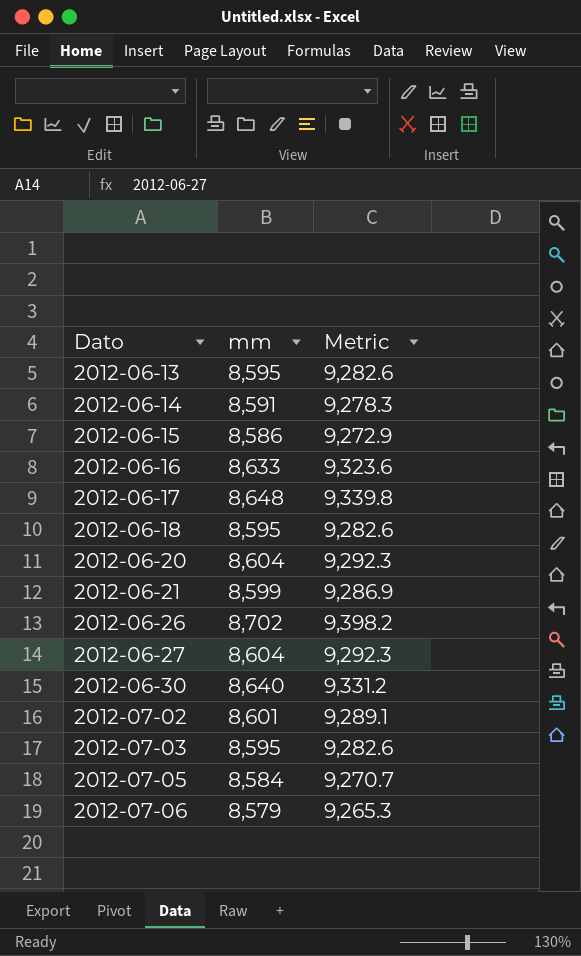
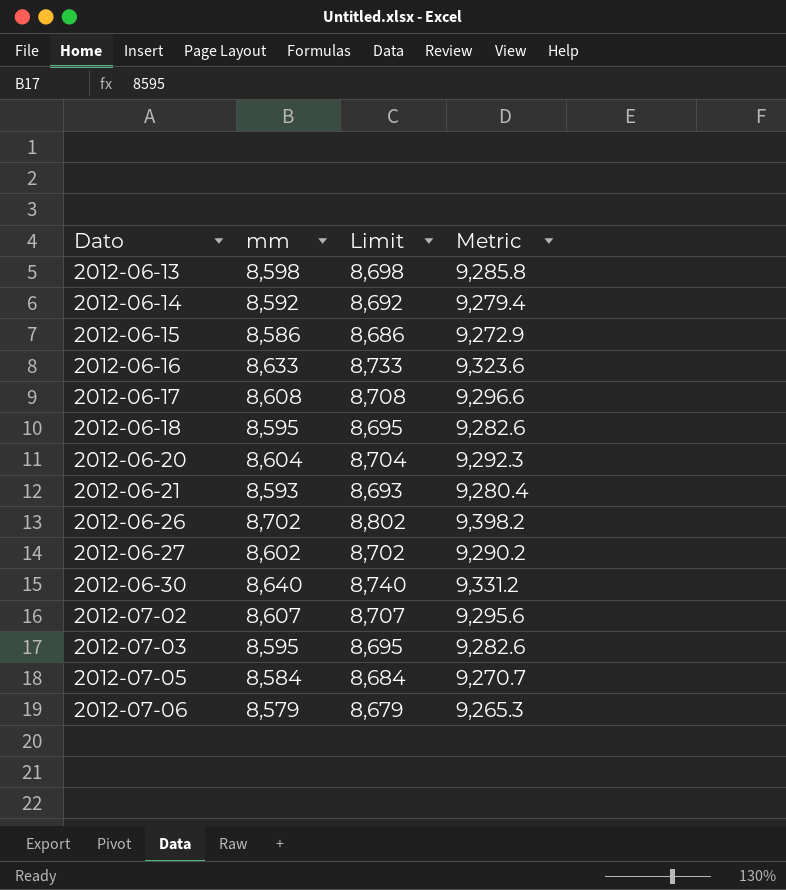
column Limit | formula: none -> [mm] + 100
2012-06-13 | mm: 8,595 -> 8,598
2012-06-13 | Metric: 9,282.6 -> 9,285.8
2012-06-14 | mm: 8,591 -> 8,592
2012-06-14 | Metric: 9,278.3 -> 9,279.4
2012-06-17 | mm: 8,648 -> 8,608
2012-06-17 | Metric: 9,339.8 -> 9,296.6
2012-06-21 | mm: 8,599 -> 8,593
2012-06-21 | Metric: 9,286.9 -> 9,280.4
2012-06-27 | mm: 8,604 -> 8,602
2012-06-27 | Metric: 9,292.3 -> 9,290.2
2012-07-02 | mm: 8,601 -> 8,607
2012-07-02 | Metric: 9,289.1 -> 9,295.6

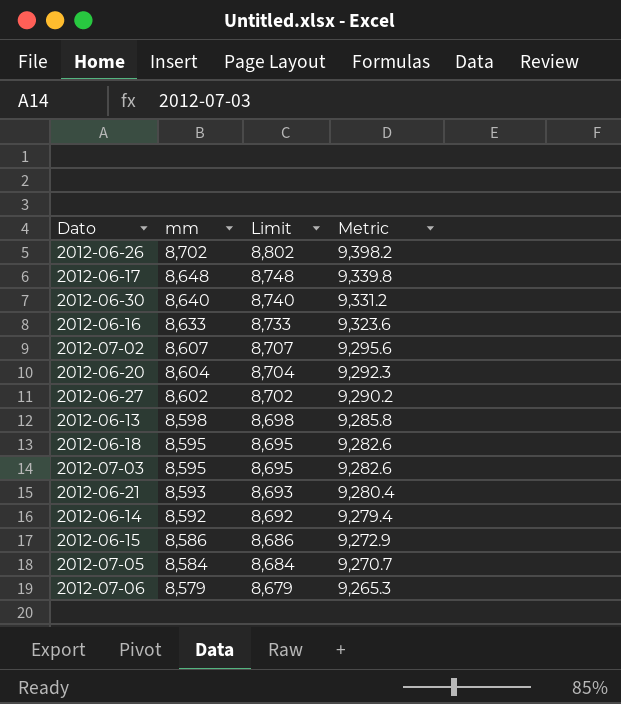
row order: Dato ascending -> mm descending
2012-06-17 | mm: 8,608 -> 8,648
2012-06-17 | Limit: 8,708 -> 8,748
2012-06-17 | Metric: 9,296.6 -> 9,339.8

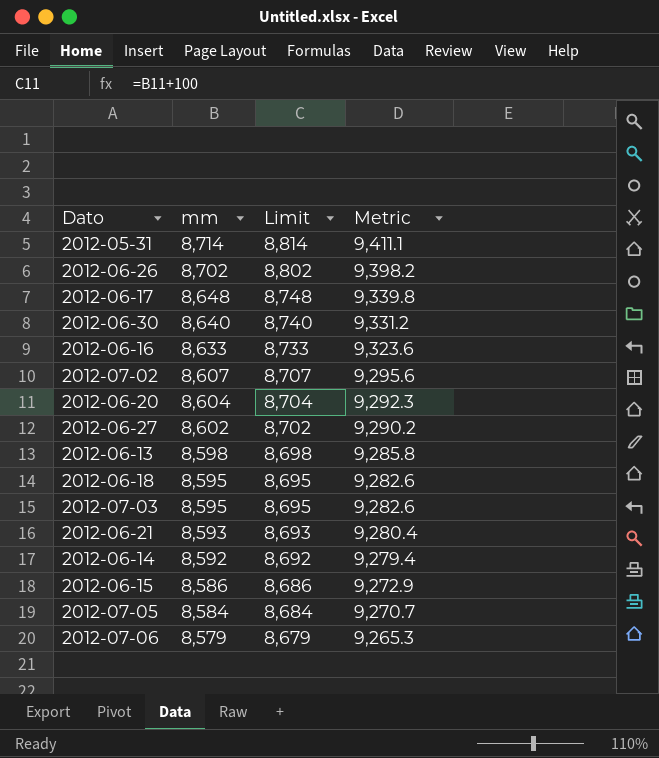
row 2012-05-31: none -> 8,714 | 8,814 | 9,411.1

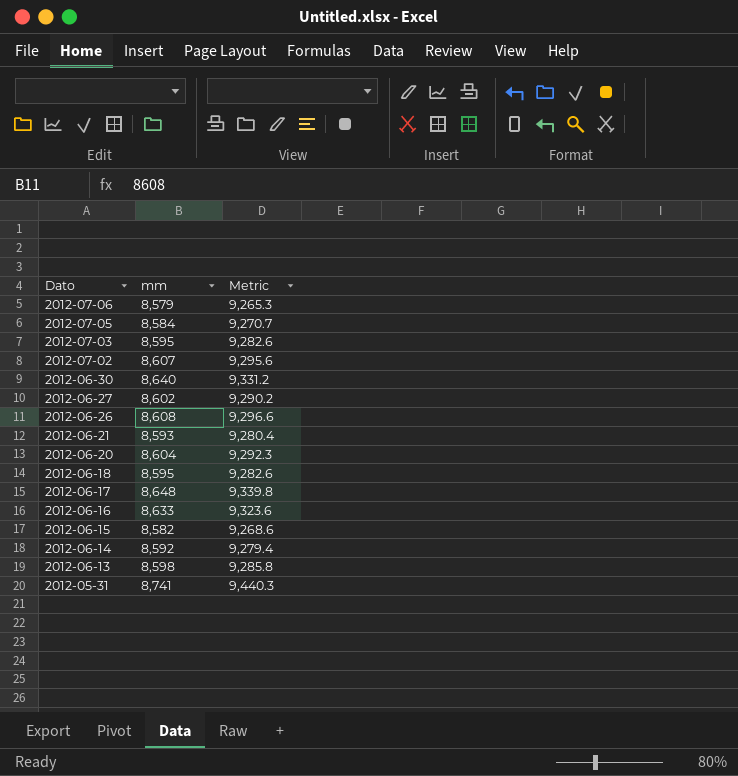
row order: mm descending -> Dato descending
column Limit | formula: [mm] + 100 -> none
2012-06-26 | mm: 8,702 -> 8,608
2012-06-26 | Metric: 9,398.2 -> 9,296.6
2012-06-15 | mm: 8,586 -> 8,582
2012-06-15 | Metric: 9,272.9 -> 9,268.6
2012-05-31 | mm: 8,714 -> 8,741
2012-05-31 | Metric: 9,411.1 -> 9,440.3

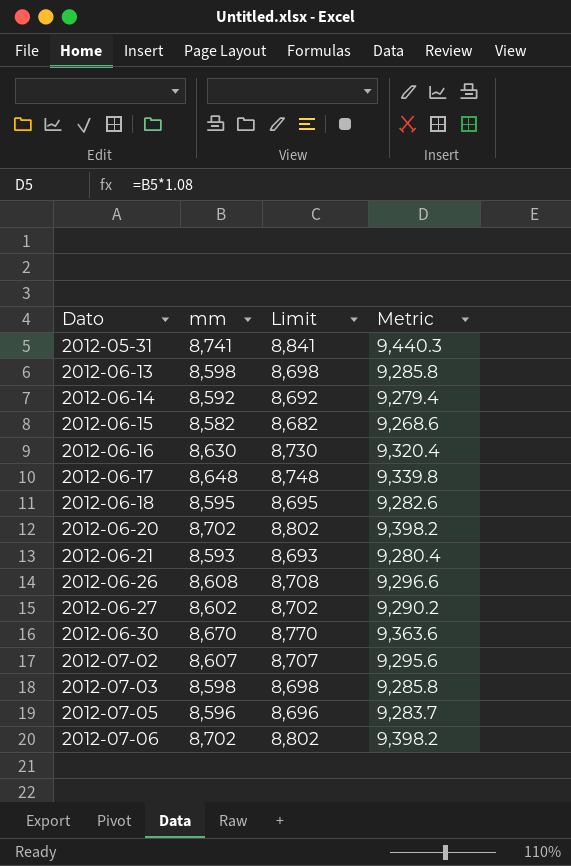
row order: Dato descending -> Dato ascending
column Limit | formula: none -> [mm] + 100
2012-06-16 | mm: 8,633 -> 8,630
2012-06-16 | Metric: 9,323.6 -> 9,320.4
2012-06-20 | mm: 8,604 -> 8,702
2012-06-20 | Metric: 9,292.3 -> 9,398.2
2012-06-30 | mm: 8,640 -> 8,670
2012-06-30 | Metric: 9,331.2 -> 9,363.6
2012-07-03 | mm: 8,595 -> 8,598
2012-07-03 | Metric: 9,282.6 -> 9,285.8
2012-07-05 | mm: 8,584 -> 8,596
2012-07-05 | Metric: 9,270.7 -> 9,283.7
2012-07-06 | mm: 8,579 -> 8,702
2012-07-06 | Metric: 9,265.3 -> 9,398.2

